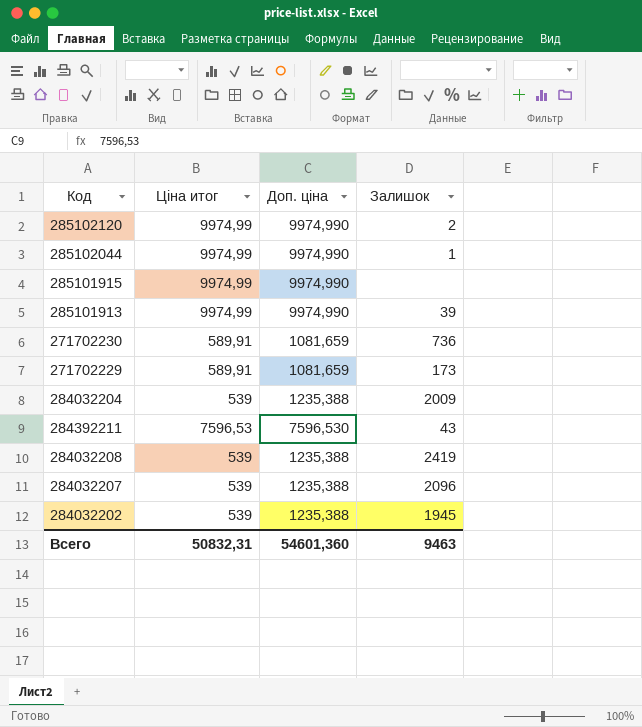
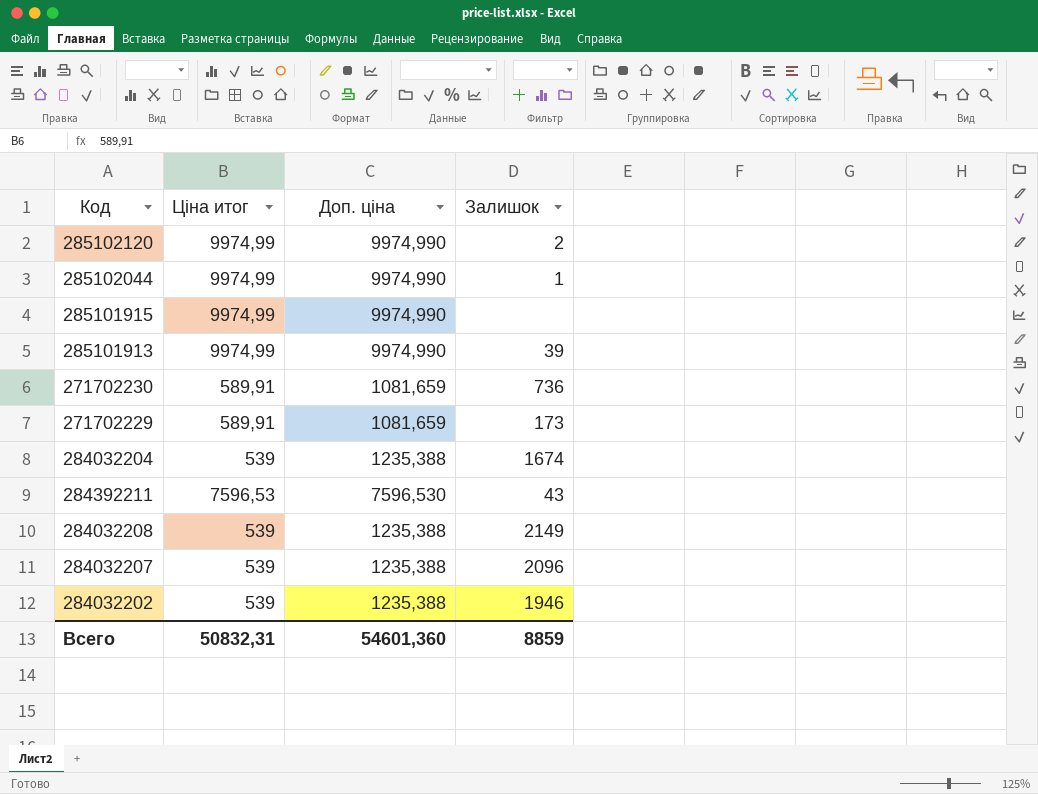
284032204 | Залишок: 2009 -> 1674
284032208 | Залишок: 2419 -> 2149
284032202 | Залишок: 1945 -> 1946
Всего | Залишок: 9463 -> 8859

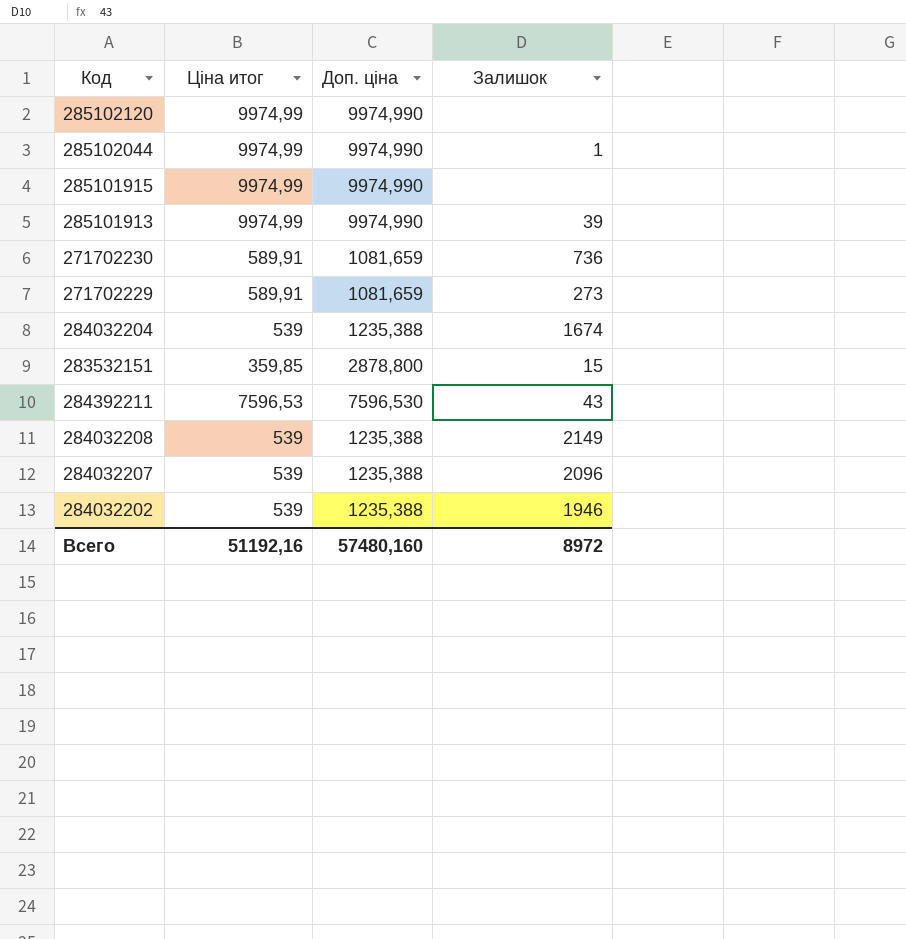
285102120 | Залишок: 2 -> none
271702229 | Залишок: 173 -> 273
row 283532151: none -> 359,85 | 2878,800 | 15
Всего | Ціна итог: 50832,31 -> 51192,16
Всего | Доп. ціна: 54601,360 -> 57480,160
Всего | Залишок: 8859 -> 8972

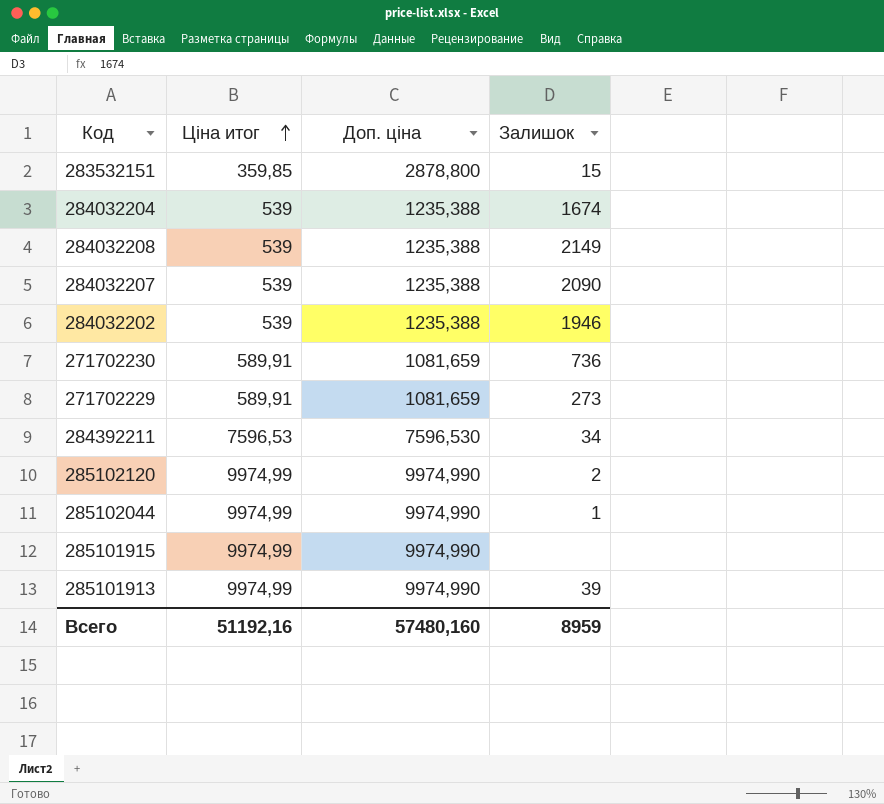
row order: none -> Ціна итог ascending
284032207 | Залишок: 2096 -> 2090
284392211 | Залишок: 43 -> 34
285102120 | Залишок: none -> 2
Всего | Залишок: 8972 -> 8959

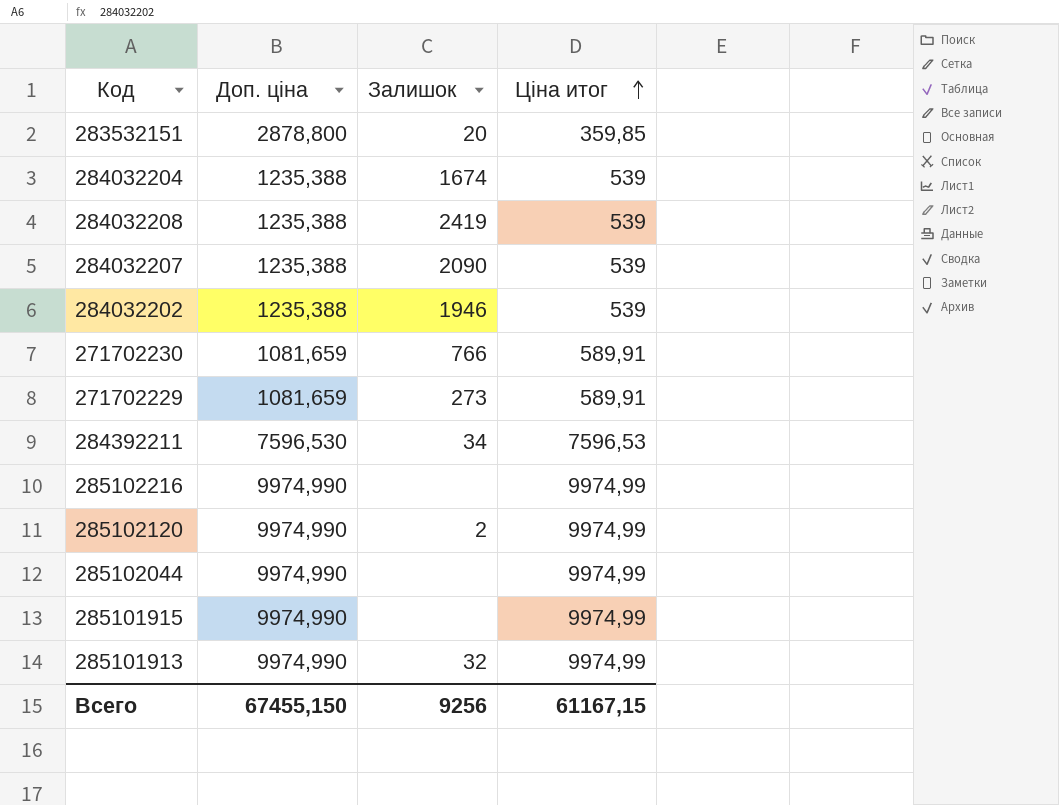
column Ціна итог | position: 2 -> 4
283532151 | Залишок: 15 -> 20
284032208 | Залишок: 2149 -> 2419
271702230 | Залишок: 736 -> 766
row 285102216: none -> 9974,990 | none | 9974,99
285102044 | Залишок: 1 -> none
285101913 | Залишок: 39 -> 32
Всего | Доп. ціна: 57480,160 -> 67455,150
Всего | Залишок: 8959 -> 9256
Всего | Ціна итог: 51192,16 -> 61167,15

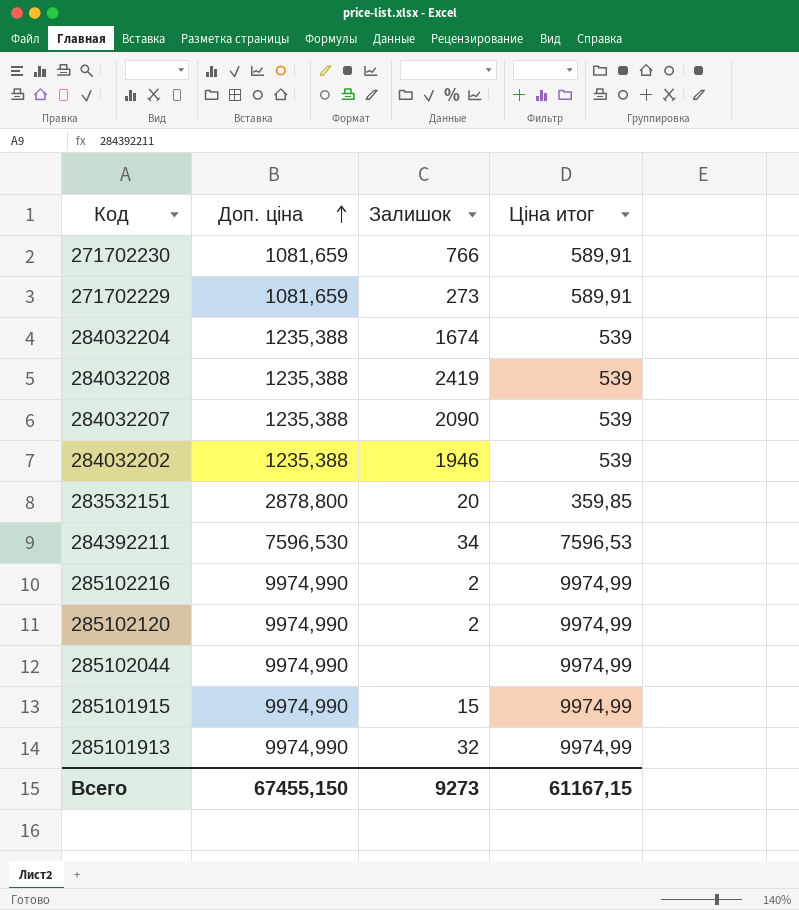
row order: Ціна итог ascending -> Доп. ціна ascending
285102216 | Залишок: none -> 2
285101915 | Залишок: none -> 15
Всего | Залишок: 9256 -> 9273

